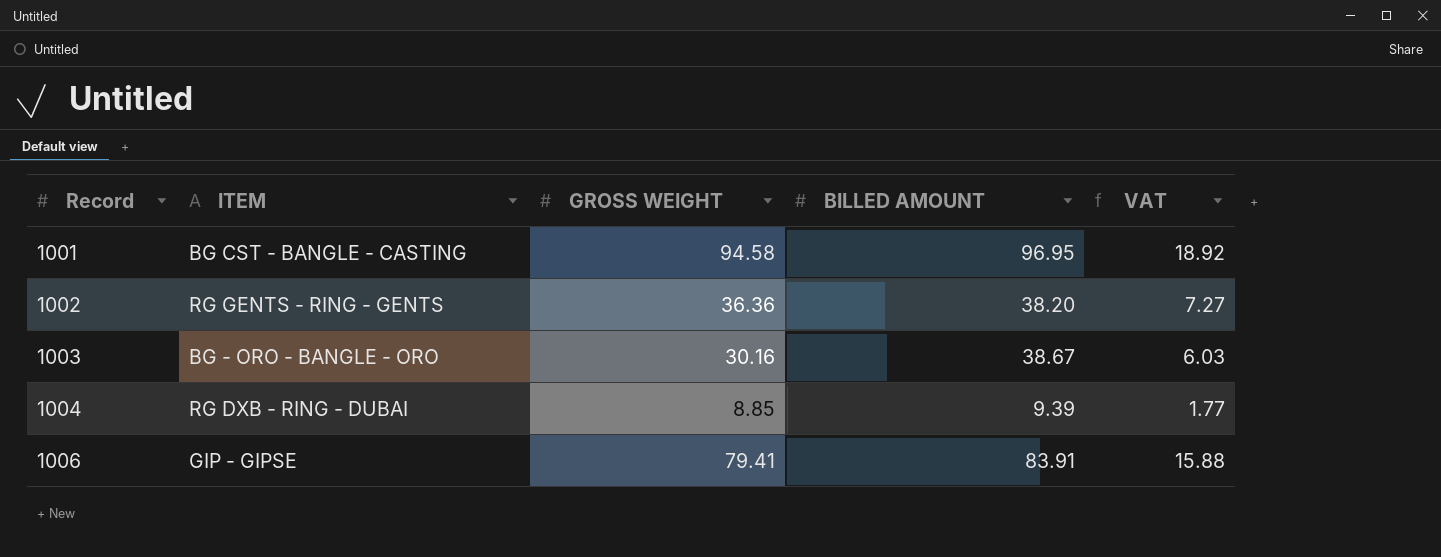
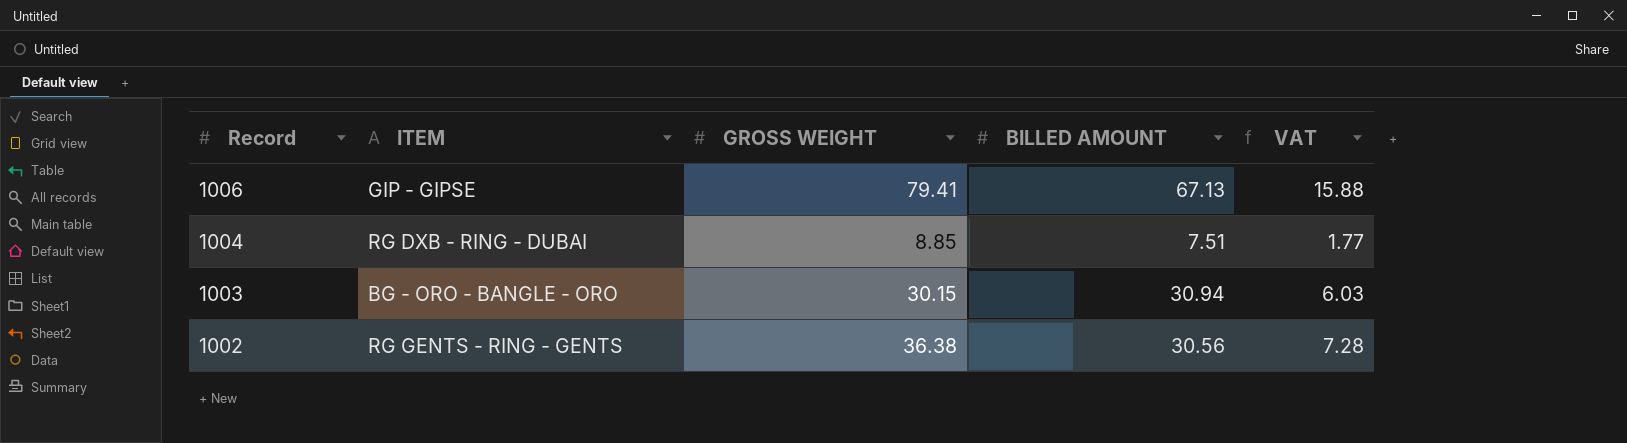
row order: Record ascending -> Record descending
row 1001: BG CST - BANGLE - CASTING | 94.58 | 96.95 | 18.92 -> none
1006 | BILLED AMOUNT: 83.91 -> 67.13
1004 | BILLED AMOUNT: 9.39 -> 7.51
1003 | GROSS WEIGHT: 30.16 -> 30.15
1003 | BILLED AMOUNT: 38.67 -> 30.94
1002 | GROSS WEIGHT: 36.36 -> 36.38
1002 | BILLED AMOUNT: 38.20 -> 30.56
1002 | VAT: 7.27 -> 7.28

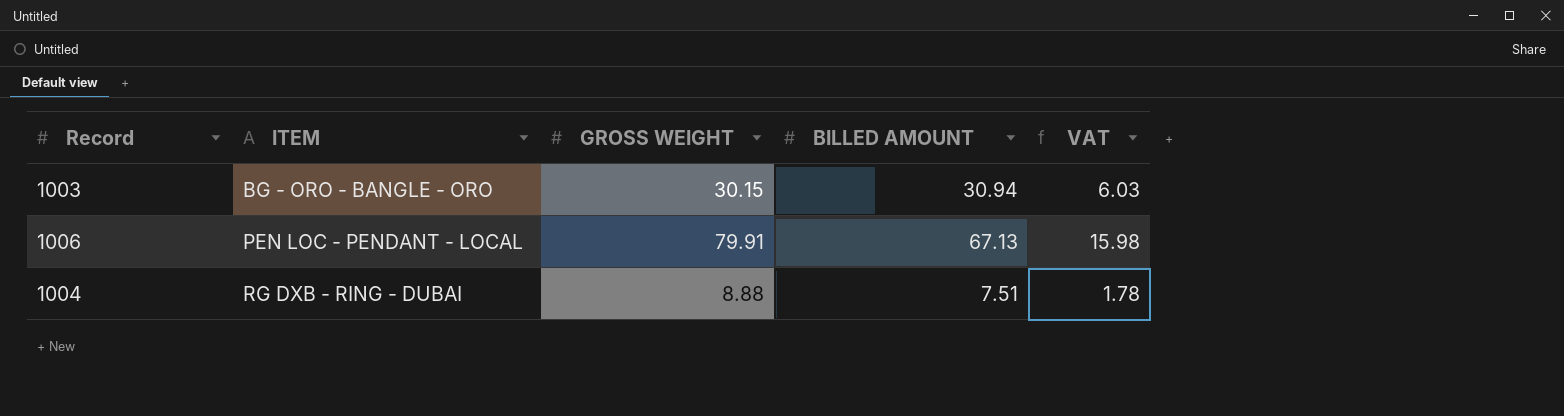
row order: Record descending -> ITEM ascending
row 1002: RG GENTS - RING - GENTS | 36.38 | 30.56 | 7.28 -> none
1006 | ITEM: GIP - GIPSE -> PEN LOC - PENDANT - LOCAL
1006 | GROSS WEIGHT: 79.41 -> 79.91
1006 | VAT: 15.88 -> 15.98
1004 | GROSS WEIGHT: 8.85 -> 8.88
1004 | VAT: 1.77 -> 1.78

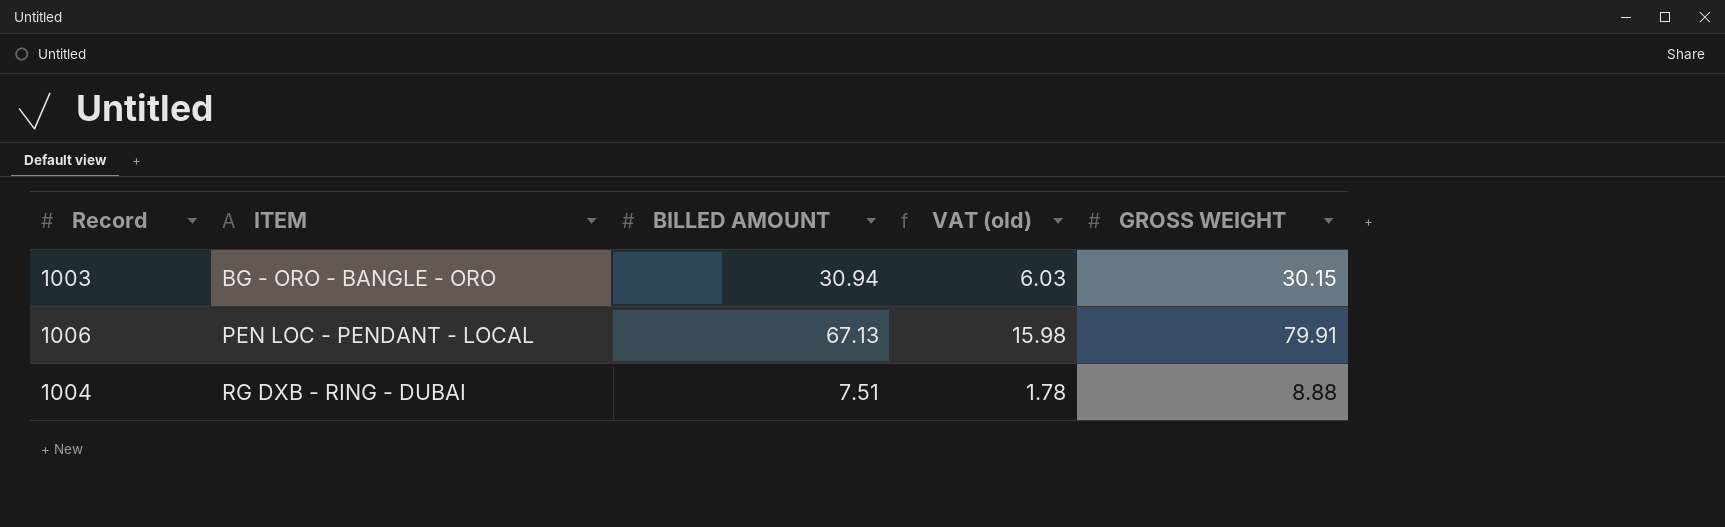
column name: VAT -> VAT (old)
column GROSS WEIGHT | position: 3 -> 5

